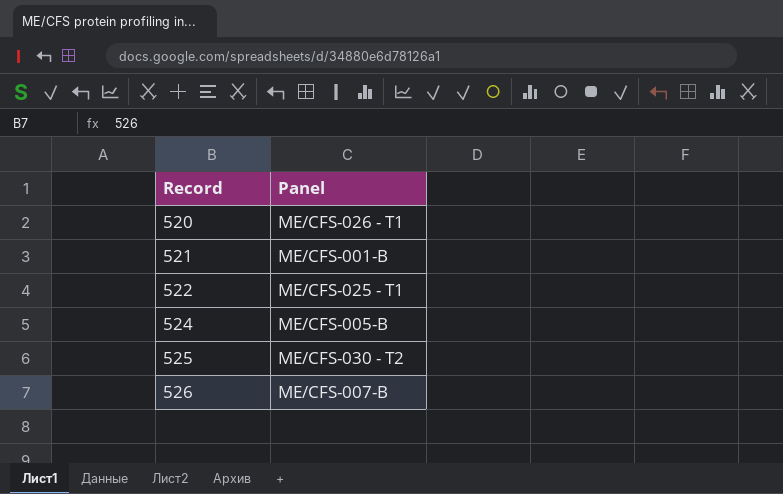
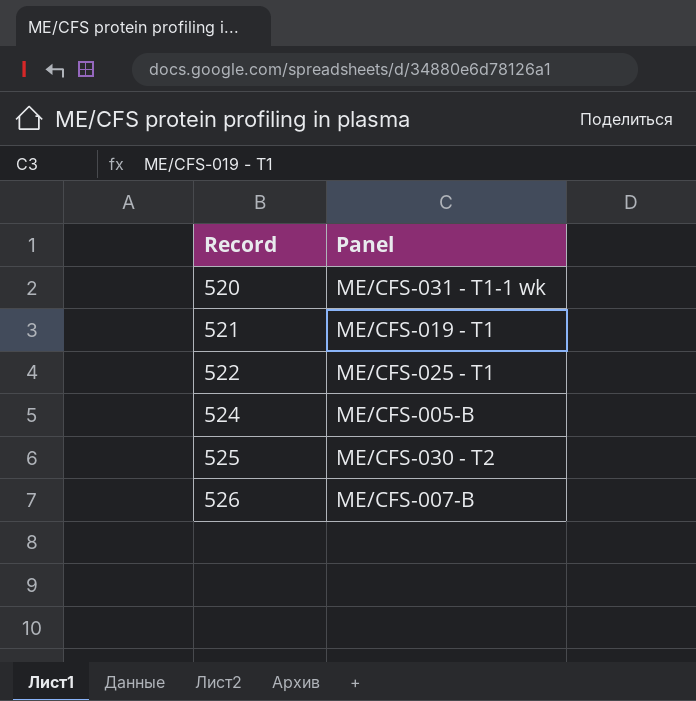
520 | Panel: ME/CFS-026 - T1 -> ME/CFS-031 - T1-1 wk
521 | Panel: ME/CFS-001-B -> ME/CFS-019 - T1

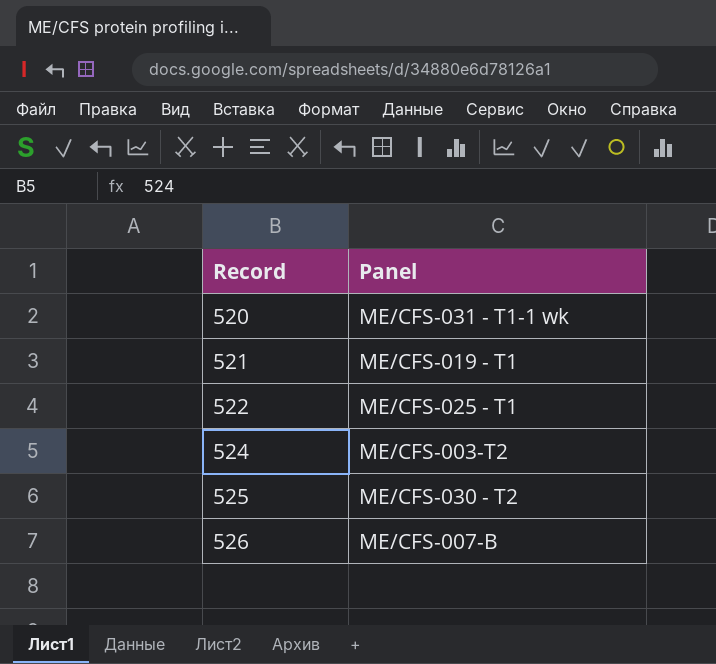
524 | Panel: ME/CFS-005-B -> ME/CFS-003-T2

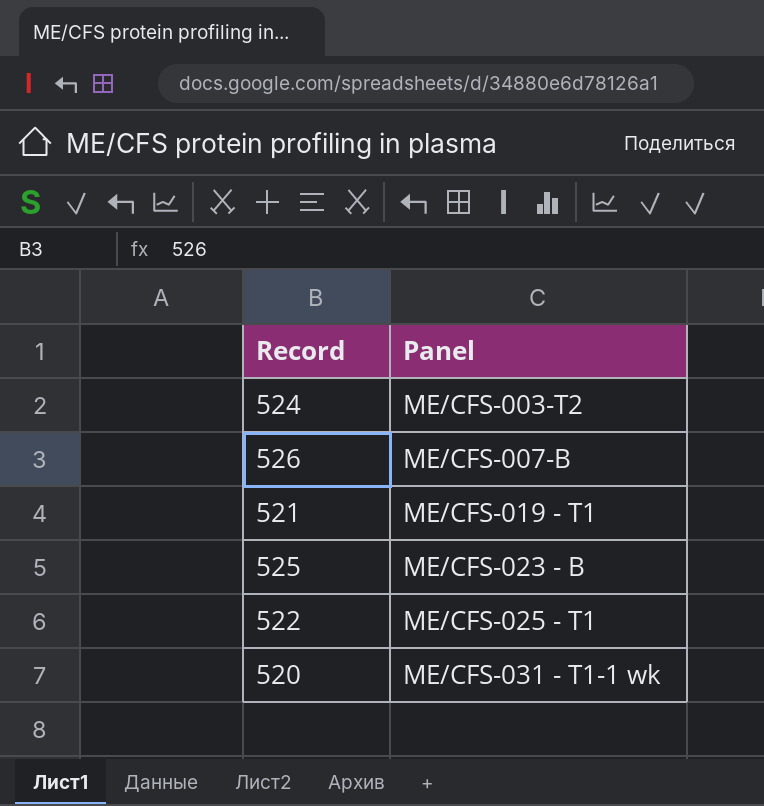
row order: Record ascending -> Panel ascending
525 | Panel: ME/CFS-030 - T2 -> ME/CFS-023 - B

